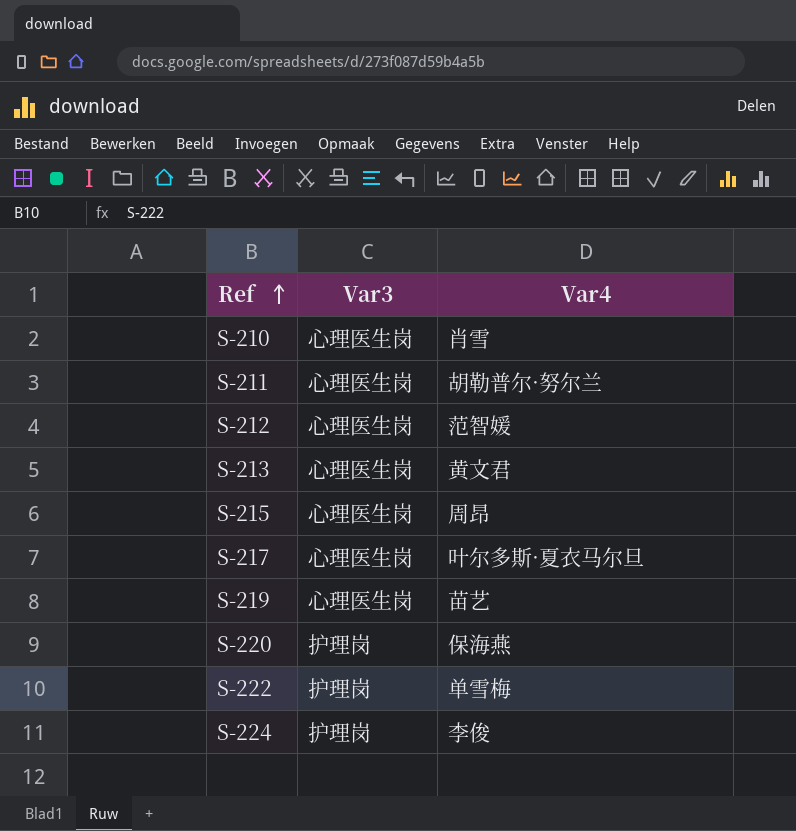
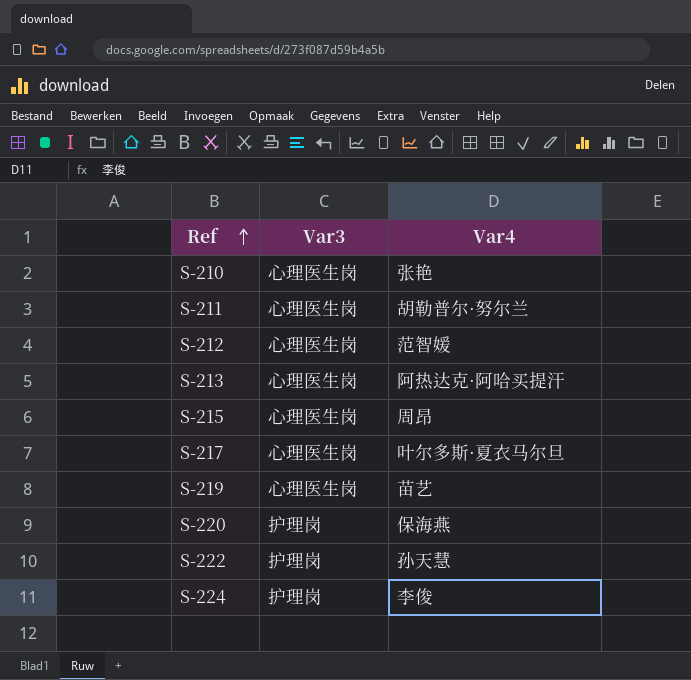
S-210 | Var4: 肖雪 -> 张艳
S-213 | Var4: 黄文君 -> 阿热达克·阿哈买提汗
S-222 | Var4: 单雪梅 -> 孙天慧

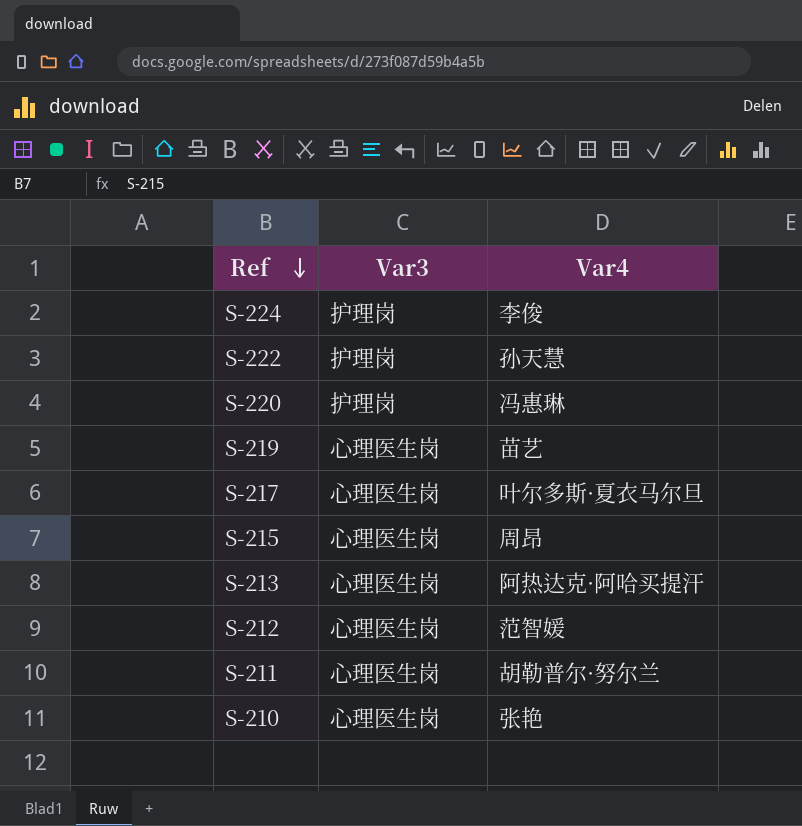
row order: Ref ascending -> Ref descending
S-220 | Var4: 保海燕 -> 冯惠琳

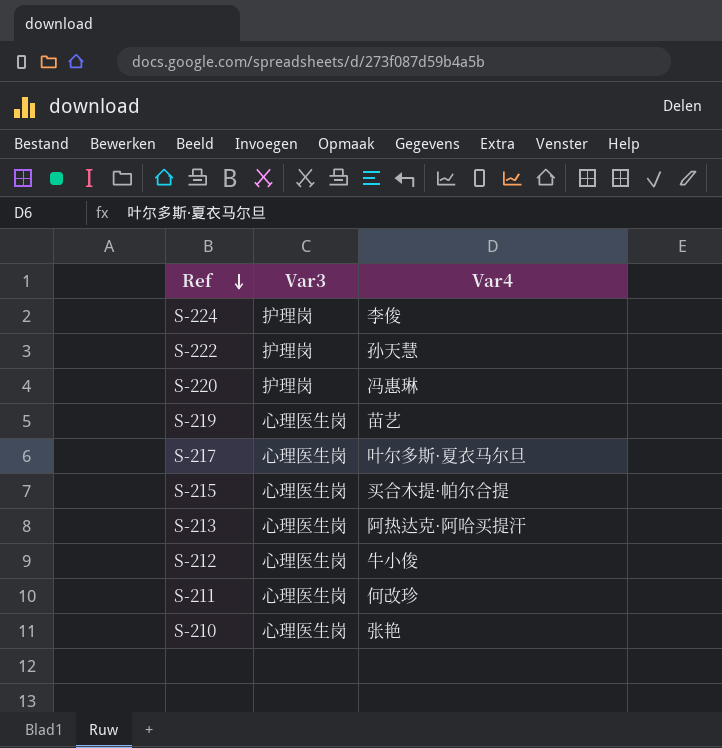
S-215 | Var4: 周昂 -> 买合木提·帕尔合提
S-212 | Var4: 范智媛 -> 牛小俊
S-211 | Var4: 胡勒普尔·努尔兰 -> 何改珍

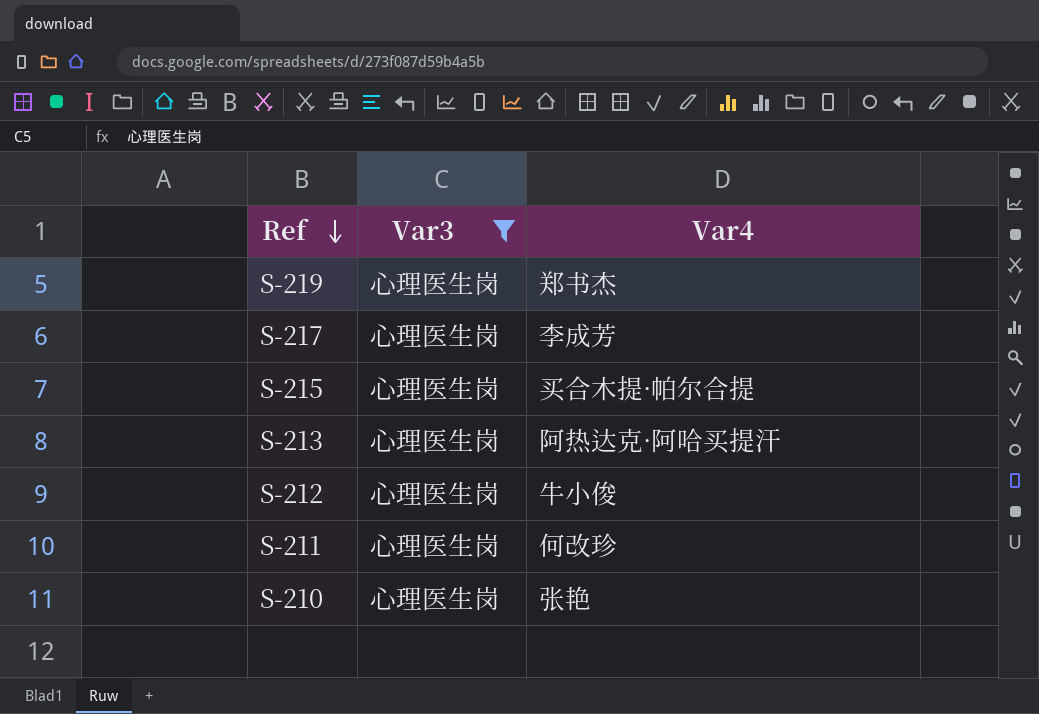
filter: none -> Var3 = 心理医生岗
S-219 | Var4: 苗艺 -> 郑书杰
S-217 | Var4: 叶尔多斯·夏衣马尔旦 -> 李成芳

